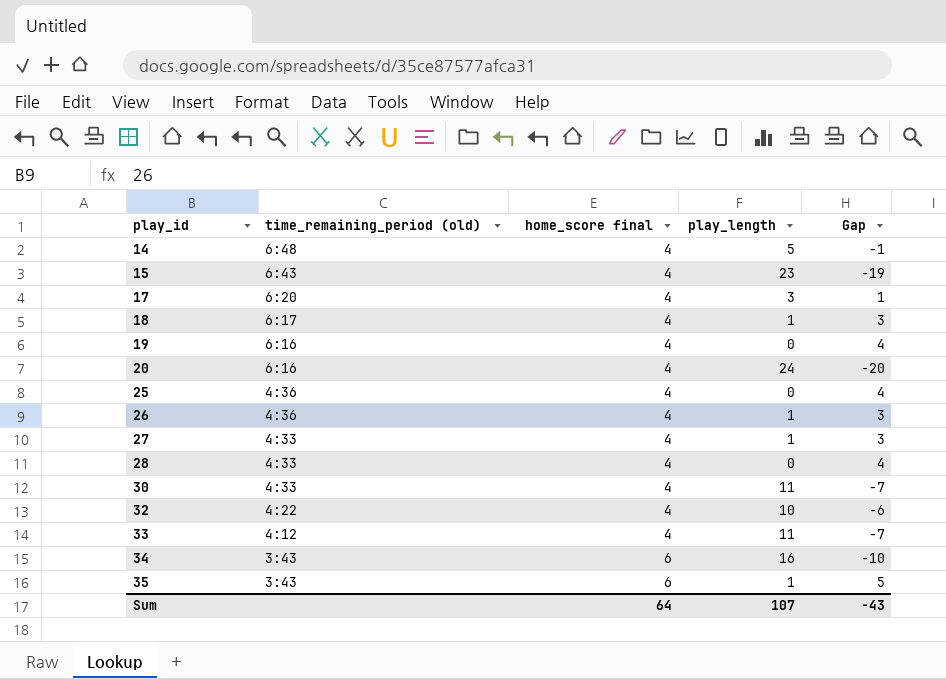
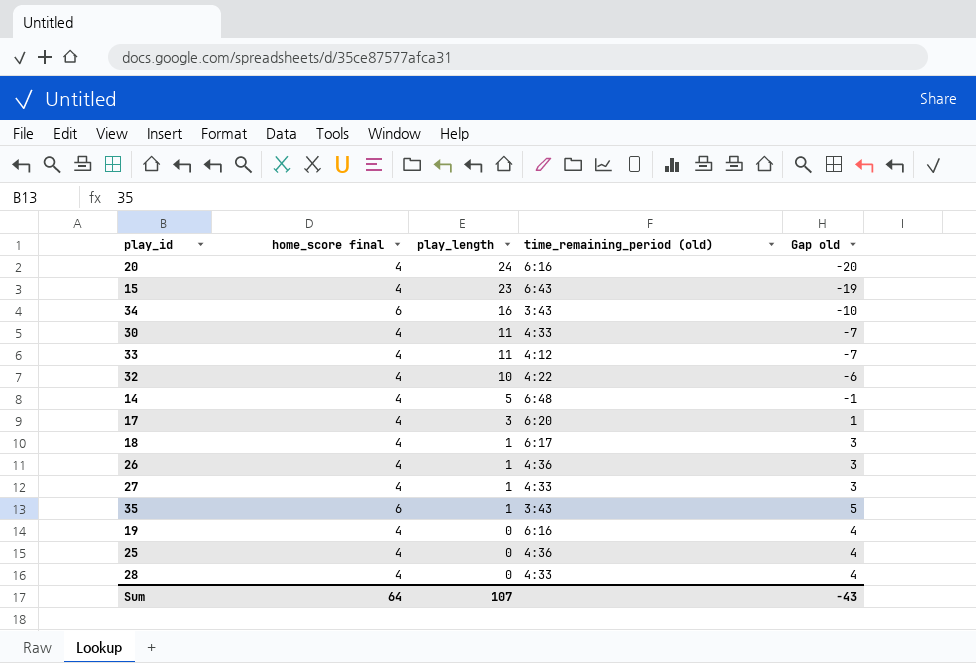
row order: play_id ascending -> play_length descending
column time_remaining_period (old) | position: 2 -> 4
column name: Gap -> Gap old

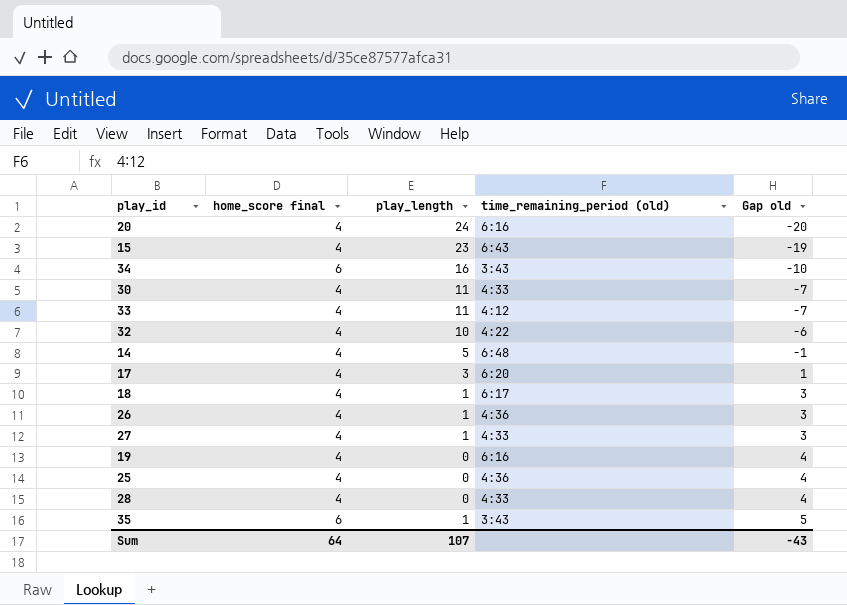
row order: play_length descending -> Gap old ascending

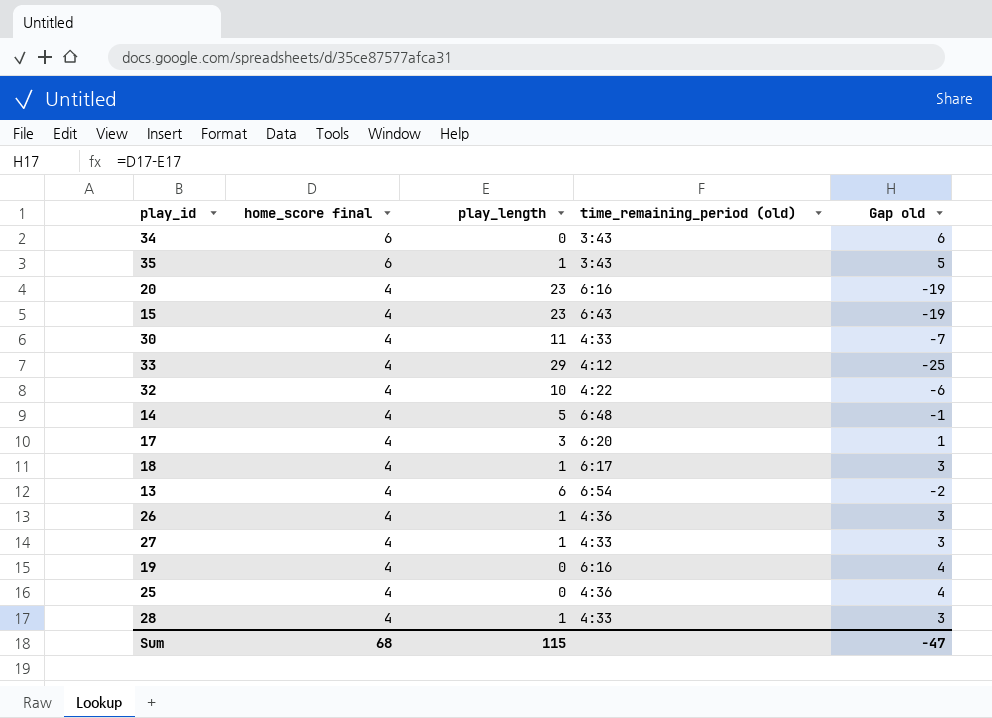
row order: Gap old ascending -> home_score final descending
34 | play_length: 16 -> 0
34 | Gap old: -10 -> 6
20 | play_length: 24 -> 23
20 | Gap old: -20 -> -19
33 | play_length: 11 -> 29
33 | Gap old: -7 -> -25
row 13: none -> 4 | 6 | 6:54 | -2
28 | play_length: 0 -> 1
28 | Gap old: 4 -> 3
Sum | home_score final: 64 -> 68
Sum | play_length: 107 -> 115
Sum | Gap old: -43 -> -47

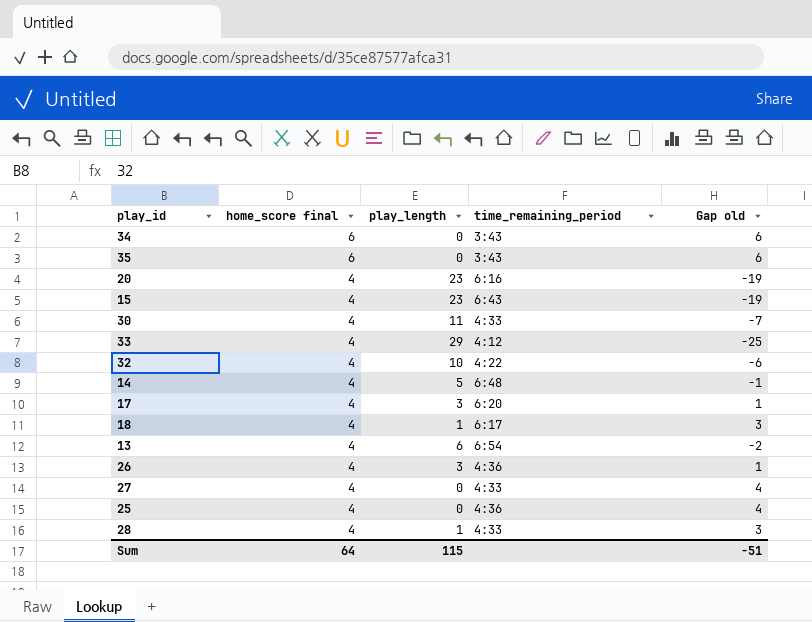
column name: time_remaining_period (old) -> time_remaining_period
row 19: 4 | 0 | 6:16 | 4 -> none
35 | play_length: 1 -> 0
35 | Gap old: 5 -> 6
26 | play_length: 1 -> 3
26 | Gap old: 3 -> 1
27 | play_length: 1 -> 0
27 | Gap old: 3 -> 4
Sum | home_score final: 68 -> 64
Sum | Gap old: -47 -> -51

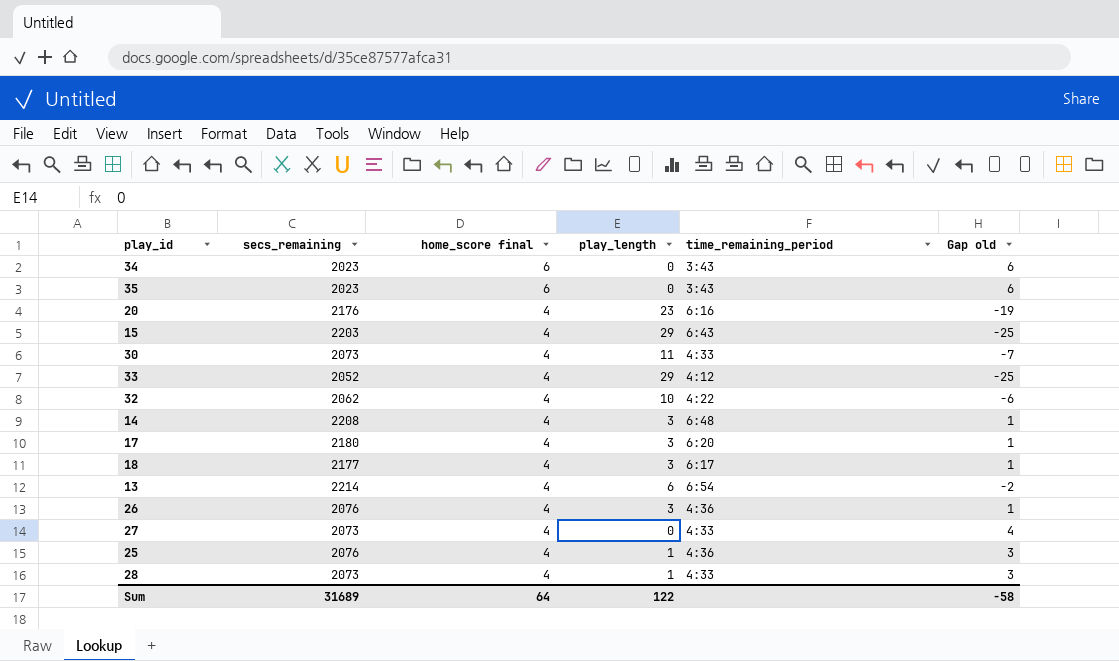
column secs_remaining | position: none -> 2
15 | play_length: 23 -> 29
15 | Gap old: -19 -> -25
14 | play_length: 5 -> 3
14 | Gap old: -1 -> 1
18 | play_length: 1 -> 3
18 | Gap old: 3 -> 1
25 | play_length: 0 -> 1
25 | Gap old: 4 -> 3
Sum | play_length: 115 -> 122
Sum | Gap old: -51 -> -58

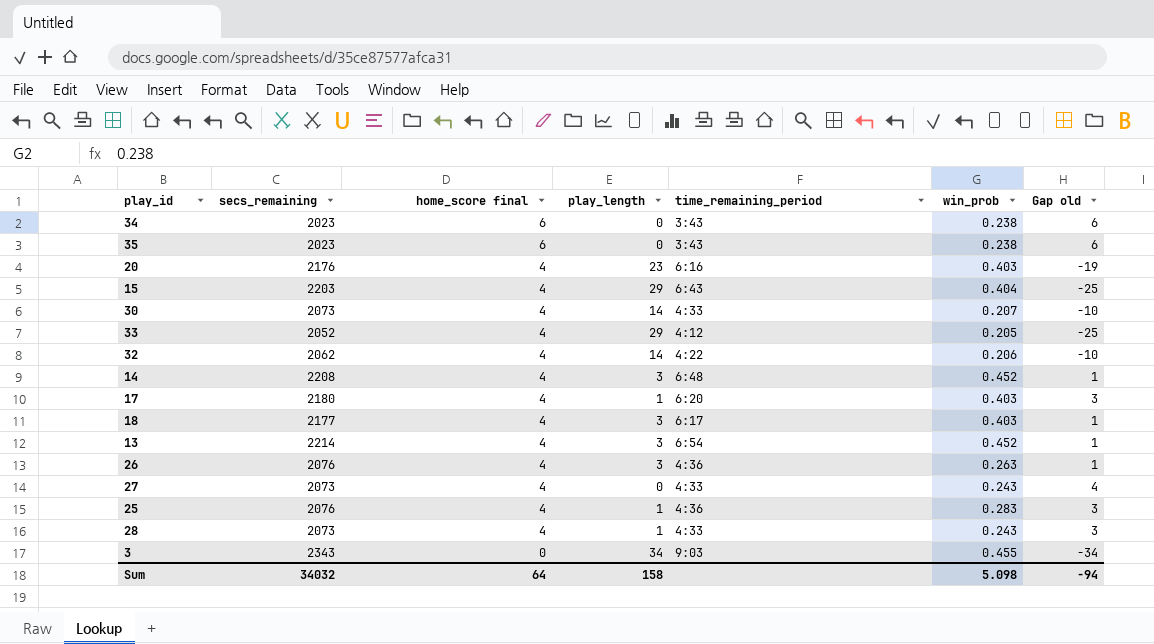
column win_prob | position: none -> 6
30 | play_length: 11 -> 14
30 | Gap old: -7 -> -10
32 | play_length: 10 -> 14
32 | Gap old: -6 -> -10
17 | play_length: 3 -> 1
17 | Gap old: 1 -> 3
13 | play_length: 6 -> 3
13 | Gap old: -2 -> 1
row 3: none -> 2343 | 0 | 34 | 9:03 | 0.455 | -34
Sum | secs_remaining: 31689 -> 34032
Sum | play_length: 122 -> 158
Sum | Gap old: -58 -> -94

